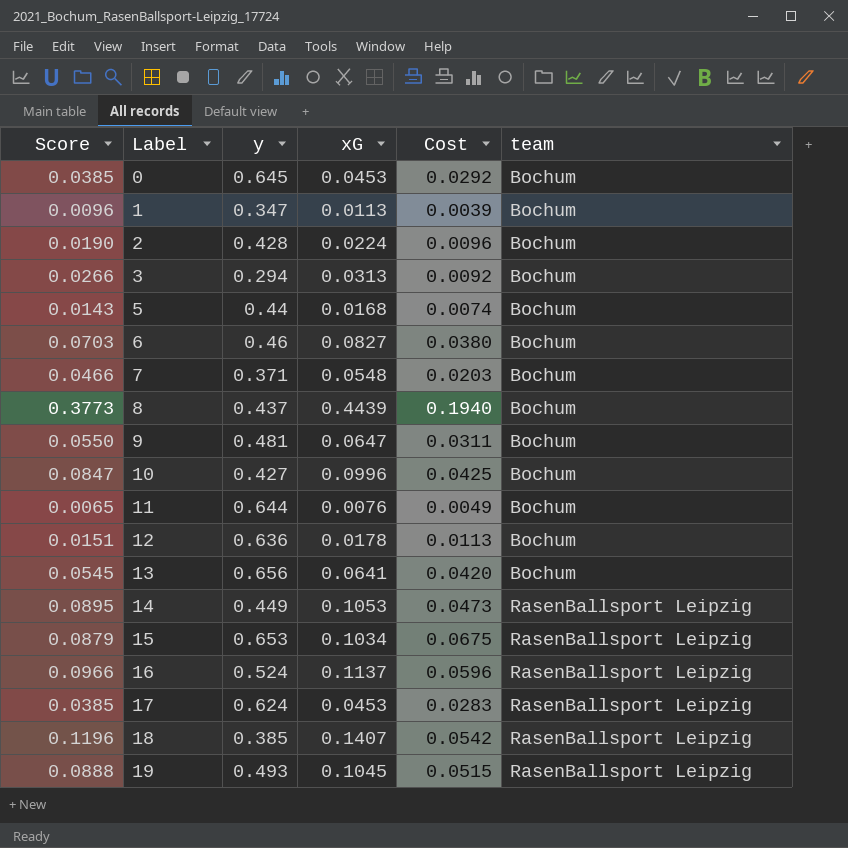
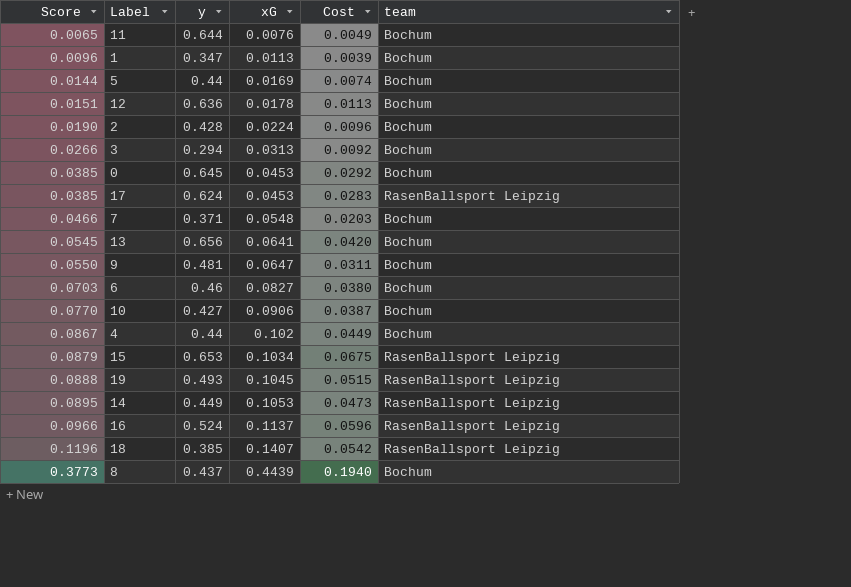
row order: Label ascending -> Score ascending
5 | Score: 0.0143 -> 0.0144
5 | xG: 0.0168 -> 0.0169
10 | Score: 0.0847 -> 0.0770
10 | xG: 0.0996 -> 0.0906
10 | Cost: 0.0425 -> 0.0387
row 4: none -> 0.0867 | 0.44 | 0.102 | 0.0449 | Bochum

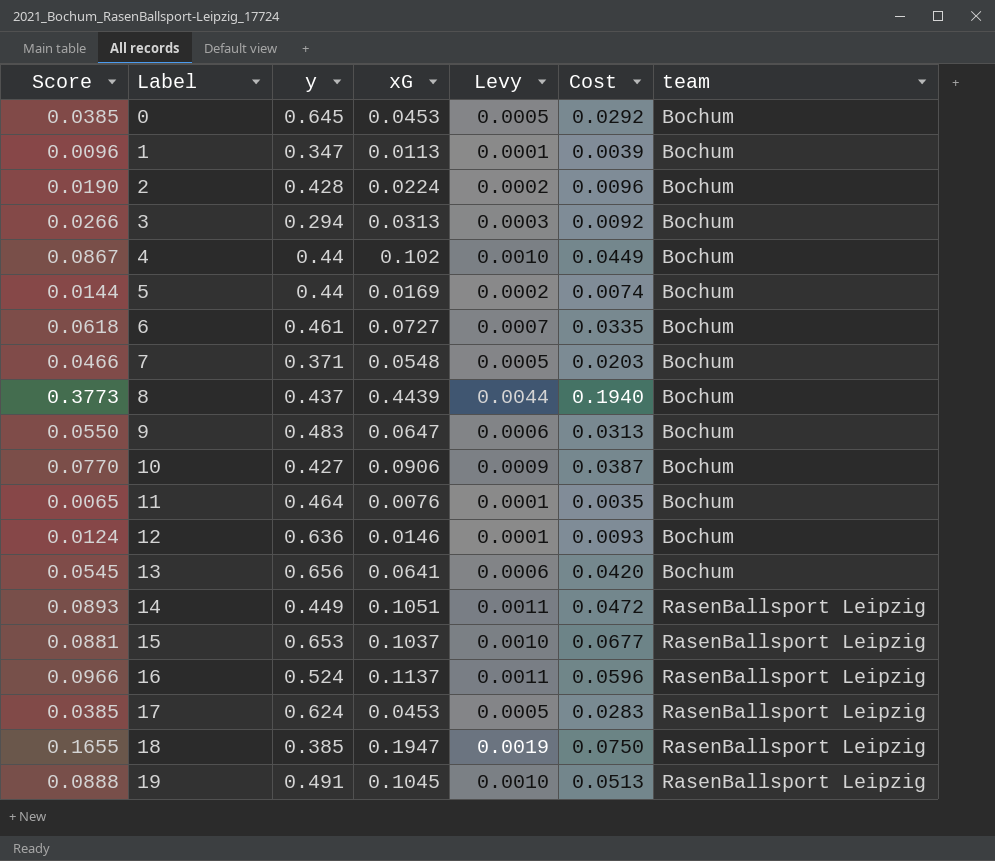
row order: Score ascending -> Label ascending
column Levy | formula: none -> [xG] * 0.01
6 | Score: 0.0703 -> 0.0618
6 | y: 0.46 -> 0.461
6 | xG: 0.0827 -> 0.0727
6 | Cost: 0.0380 -> 0.0335
9 | y: 0.481 -> 0.483
9 | Cost: 0.0311 -> 0.0313
11 | y: 0.644 -> 0.464
11 | Cost: 0.0049 -> 0.0035
12 | Score: 0.0151 -> 0.0124
12 | xG: 0.0178 -> 0.0146
12 | Cost: 0.0113 -> 0.0093
14 | Score: 0.0895 -> 0.0893
14 | xG: 0.1053 -> 0.1051
14 | Cost: 0.0473 -> 0.0472
15 | Score: 0.0879 -> 0.0881
15 | xG: 0.1034 -> 0.1037
15 | Cost: 0.0675 -> 0.0677
18 | Score: 0.1196 -> 0.1655
18 | xG: 0.1407 -> 0.1947
18 | Cost: 0.0542 -> 0.0750
19 | y: 0.493 -> 0.491
19 | Cost: 0.0515 -> 0.0513

